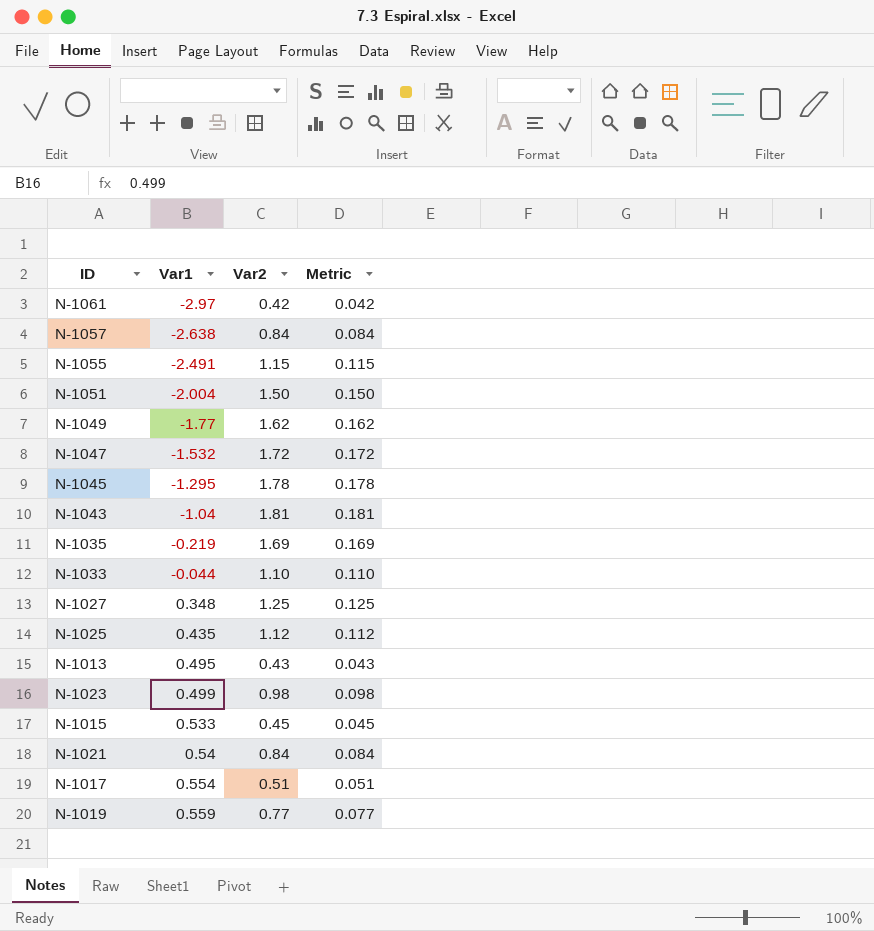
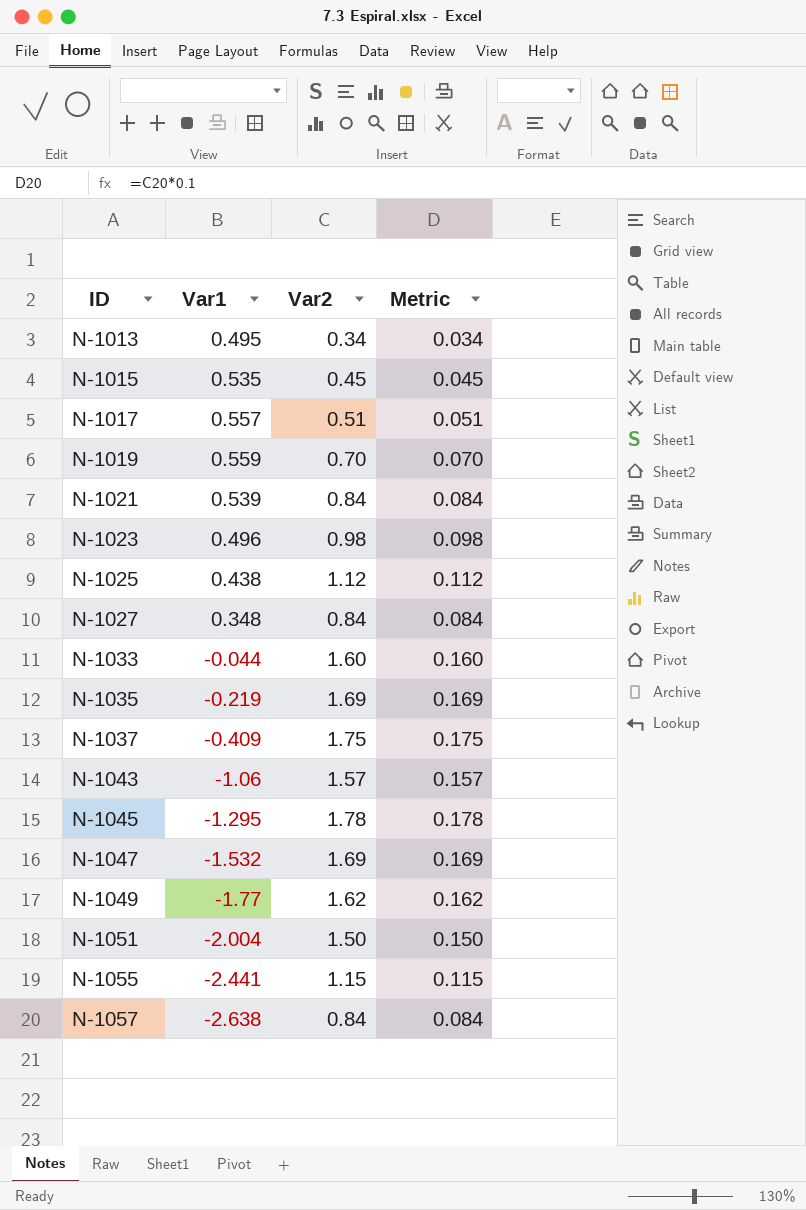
row order: Var1 ascending -> ID ascending
row N-1061: -2.97 | 0.42 | 0.042 -> none
N-1013 | Var2: 0.43 -> 0.34
N-1013 | Metric: 0.043 -> 0.034
N-1015 | Var1: 0.533 -> 0.535
N-1017 | Var1: 0.554 -> 0.557
N-1019 | Var2: 0.77 -> 0.70
N-1019 | Metric: 0.077 -> 0.070
N-1021 | Var1: 0.54 -> 0.539
N-1023 | Var1: 0.499 -> 0.496
N-1025 | Var1: 0.435 -> 0.438
N-1027 | Var2: 1.25 -> 0.84
N-1027 | Metric: 0.125 -> 0.084
N-1033 | Var2: 1.10 -> 1.60
N-1033 | Metric: 0.110 -> 0.160
row N-1037: none -> -0.409 | 1.75 | 0.175
N-1043 | Var1: -1.04 -> -1.06
N-1043 | Var2: 1.81 -> 1.57
N-1043 | Metric: 0.181 -> 0.157
N-1047 | Var2: 1.72 -> 1.69
N-1047 | Metric: 0.172 -> 0.169
N-1055 | Var1: -2.491 -> -2.441

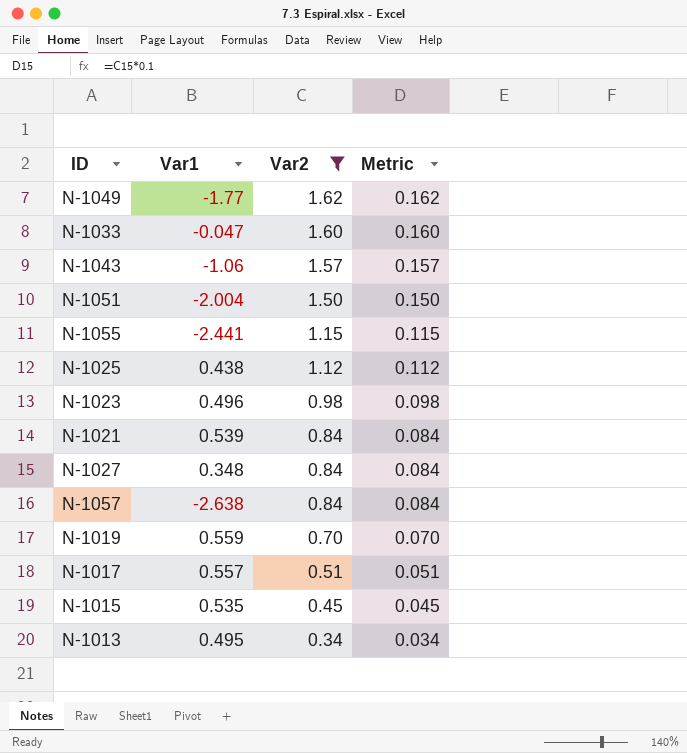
filter: none -> Var2 <= 1.62
row order: ID ascending -> Var2 descending
N-1033 | Var1: -0.044 -> -0.047

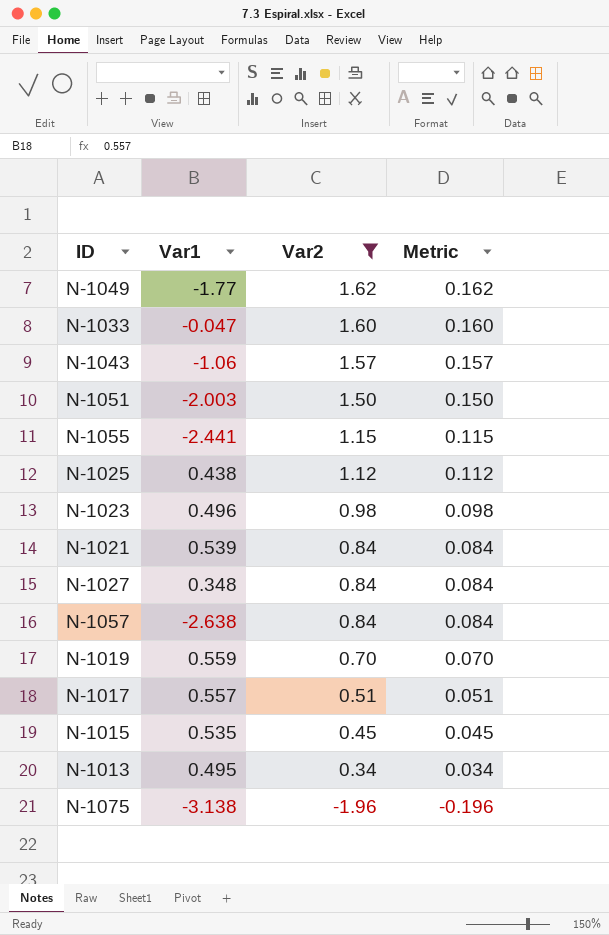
N-1051 | Var1: -2.004 -> -2.003
row N-1075: none -> -3.138 | -1.96 | -0.196

